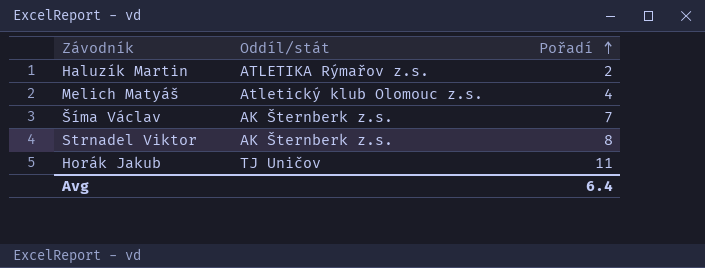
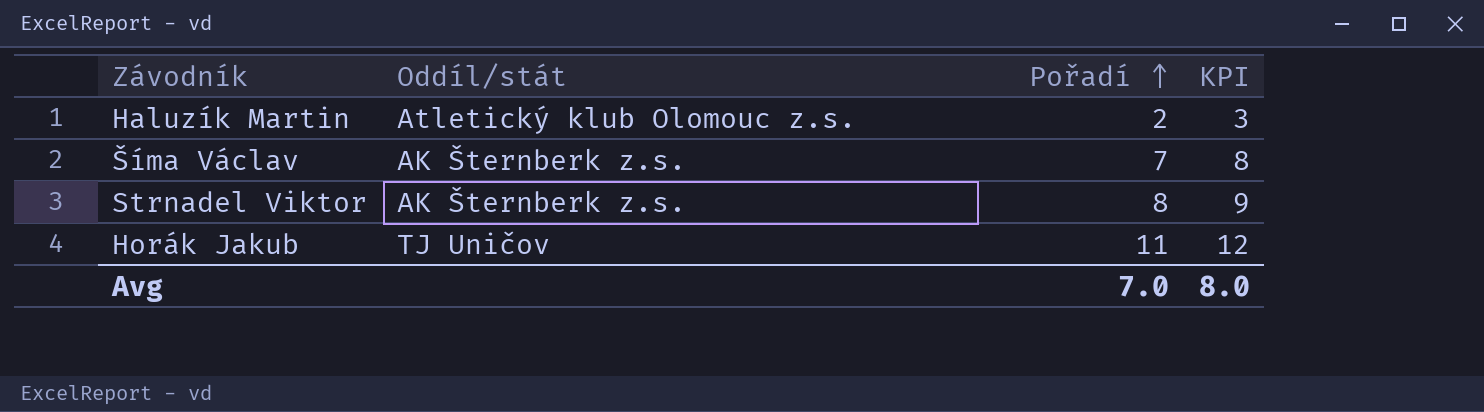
column KPI | formula: none -> [Pořadí] + 1
row Melich Matyáš: Atletický klub Olomouc z.s. | 4 -> none
Haluzík Martin | Oddíl/stát: ATLETIKA Rýmařov z.s. -> Atletický klub Olomouc z.s.
Avg | Pořadí: 6.4 -> 7.0

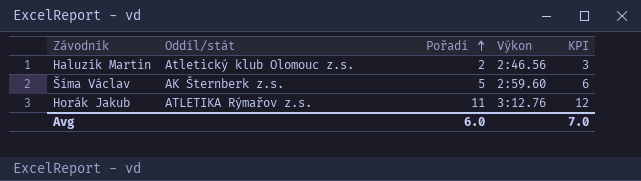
column Výkon | position: none -> 4
row Strnadel Viktor: AK Šternberk z.s. | 8 | 9 -> none
Šíma Václav | Pořadí: 7 -> 5
Šíma Václav | KPI: 8 -> 6
Horák Jakub | Oddíl/stát: TJ Uničov -> ATLETIKA Rýmařov z.s.
Avg | Pořadí: 7.0 -> 6.0
Avg | KPI: 8.0 -> 7.0

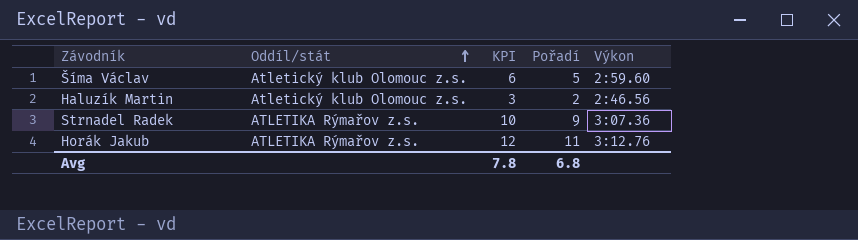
row order: Pořadí ascending -> Oddíl/stát ascending
column KPI | position: 5 -> 3
Šíma Václav | Oddíl/stát: AK Šternberk z.s. -> Atletický klub Olomouc z.s.
row Strnadel Radek: none -> ATLETIKA Rýmařov z.s. | 10 | 9 | 3:07.36
Avg | KPI: 7.0 -> 7.8
Avg | Pořadí: 6.0 -> 6.8

